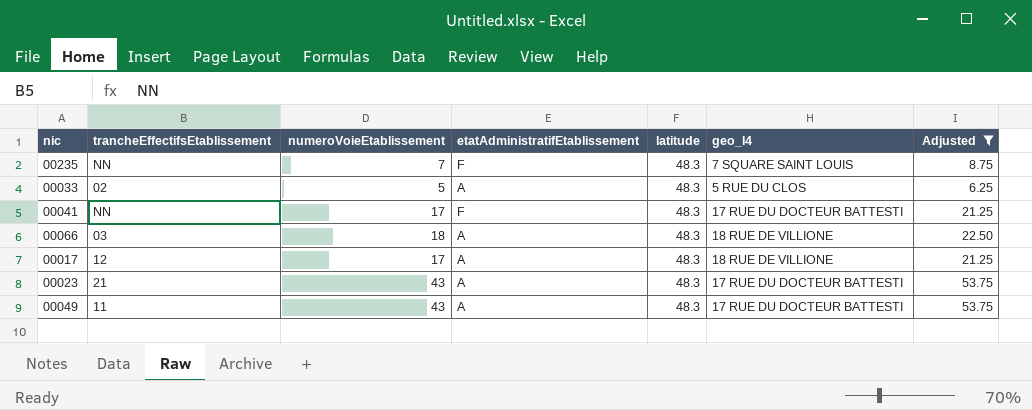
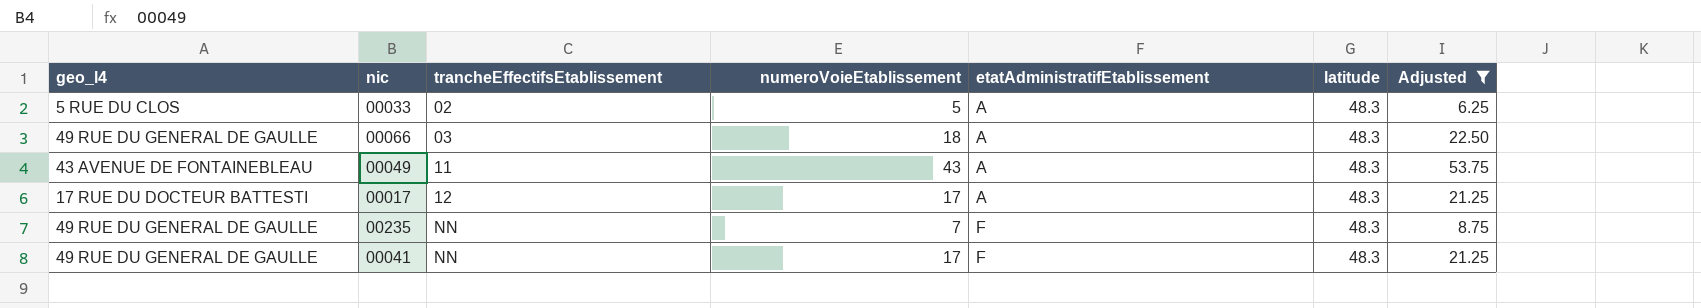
row order: none -> trancheEffectifsEtablissement ascending
column geo_l4 | position: 6 -> 1
row 00023: 21 | 43 | A | 48.3 | 17 RUE DU DOCTEUR BATTESTI | 53.75 -> none
00066 | geo_l4: 18 RUE DE VILLIONE -> 49 RUE DU GENERAL DE GAULLE
00049 | geo_l4: 17 RUE DU DOCTEUR BATTESTI -> 43 AVENUE DE FONTAINEBLEAU
00017 | geo_l4: 18 RUE DE VILLIONE -> 17 RUE DU DOCTEUR BATTESTI
00235 | geo_l4: 7 SQUARE SAINT LOUIS -> 49 RUE DU GENERAL DE GAULLE
00041 | geo_l4: 17 RUE DU DOCTEUR BATTESTI -> 49 RUE DU GENERAL DE GAULLE

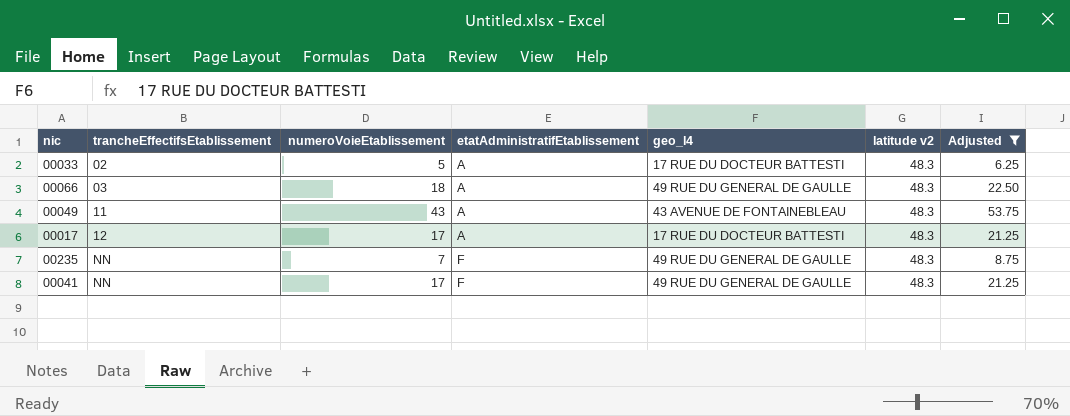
column geo_l4 | position: 1 -> 5
column name: latitude -> latitude v2
00033 | geo_l4: 5 RUE DU CLOS -> 17 RUE DU DOCTEUR BATTESTI

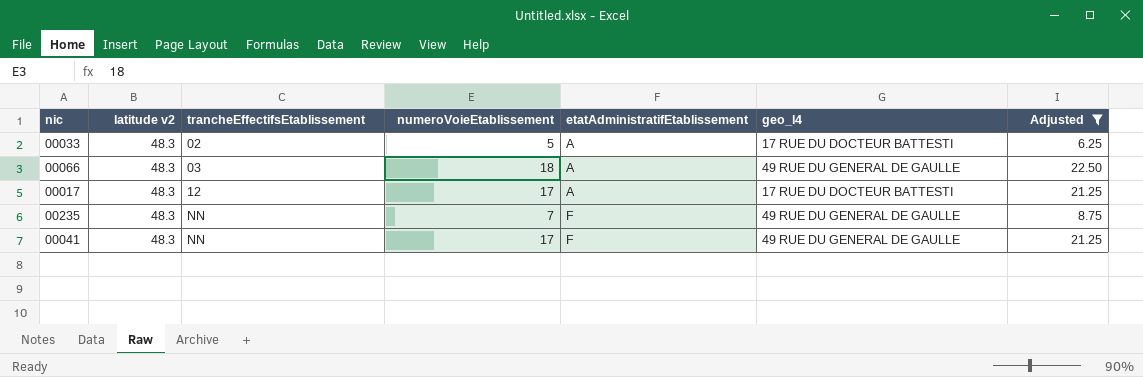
column latitude v2 | position: 6 -> 2
row 00049: 11 | 43 | A | 43 AVENUE DE FONTAINEBLEAU | 48.3 | 53.75 -> none

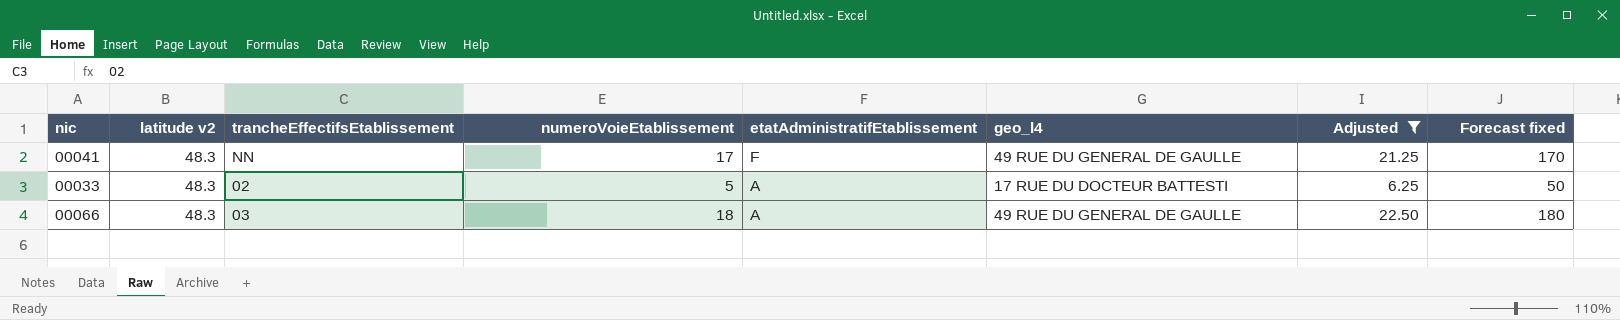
row order: trancheEffectifsEtablissement ascending -> etatAdministratifEtablissement descending
column Forecast fixed | formula: none -> [numeroVoieEtablissement] * 10
row 00017: 48.3 | 12 | 17 | A | 17 RUE DU DOCTEUR BATTESTI | 21.25 -> none
row 00235: 48.3 | NN | 7 | F | 49 RUE DU GENERAL DE GAULLE | 8.75 -> none

